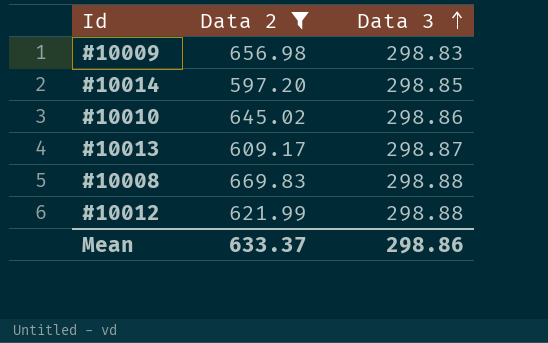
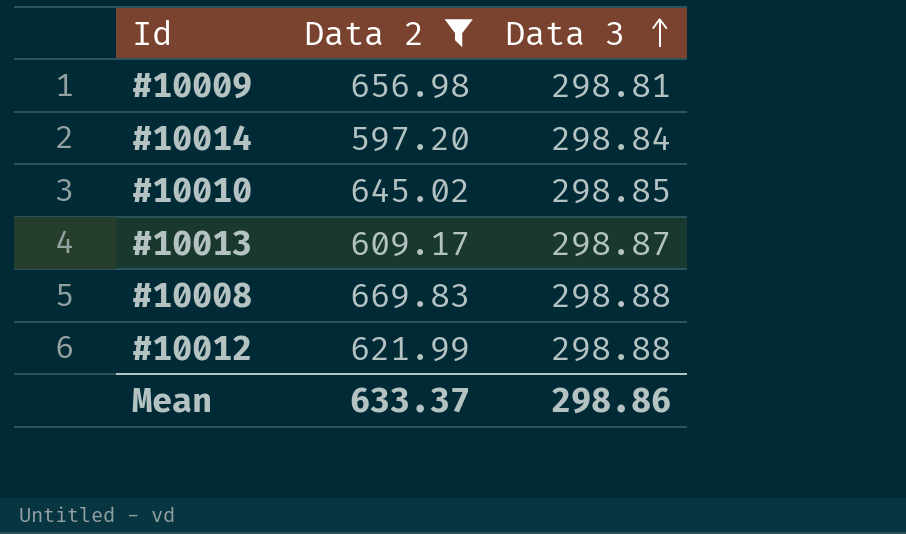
#10009 | Data 3: 298.83 -> 298.81
#10014 | Data 3: 298.85 -> 298.84
#10010 | Data 3: 298.86 -> 298.85

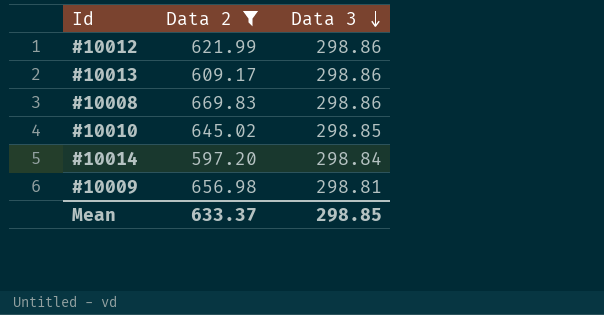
row order: Data 3 ascending -> Data 3 descending
#10012 | Data 3: 298.88 -> 298.86
#10013 | Data 3: 298.87 -> 298.86
#10008 | Data 3: 298.88 -> 298.86
Mean | Data 3: 298.86 -> 298.85

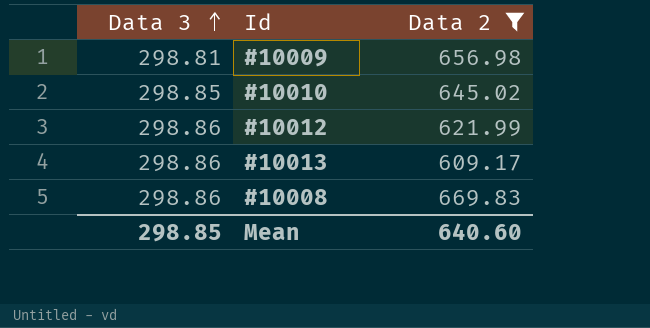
row order: Data 3 descending -> Data 3 ascending
column Data 3 | position: 3 -> 1
row #10014: 597.20 | 298.84 -> none
Mean | Data 2: 633.37 -> 640.60

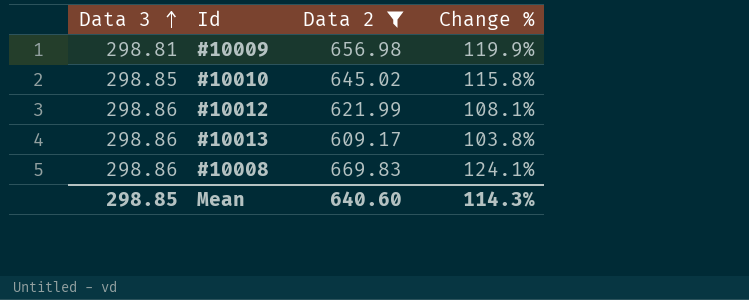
column Change % | formula: none -> ([Data 2] - [Data 3]) / [Data 3]

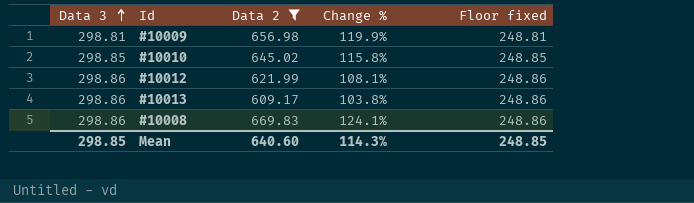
column Floor fixed | formula: none -> [Data 3] - 50

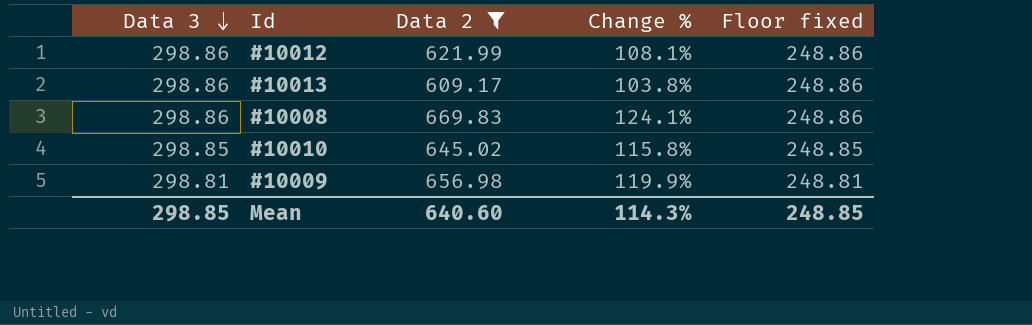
row order: Data 3 ascending -> Data 3 descending

